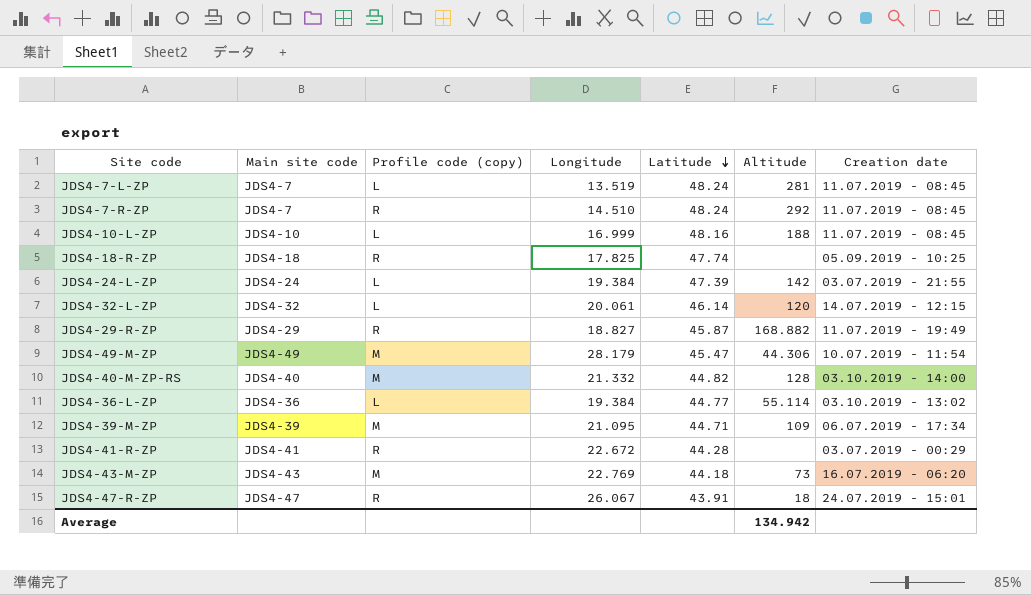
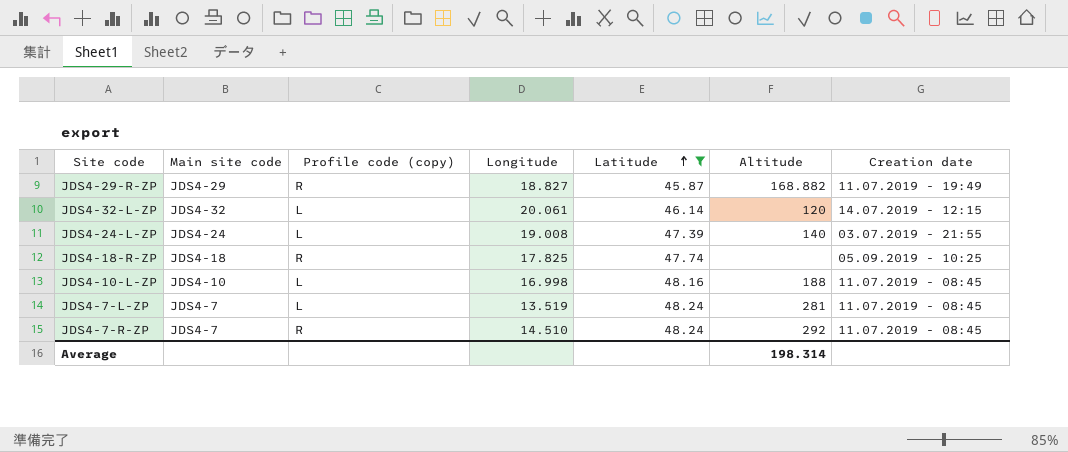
filter: none -> Latitude >= 45.87
row order: Latitude descending -> Latitude ascending
JDS4-24-L-ZP | Longitude: 19.384 -> 19.008
JDS4-24-L-ZP | Altitude: 142 -> 140
JDS4-10-L-ZP | Longitude: 16.999 -> 16.998
Average | Altitude: 134.942 -> 198.314

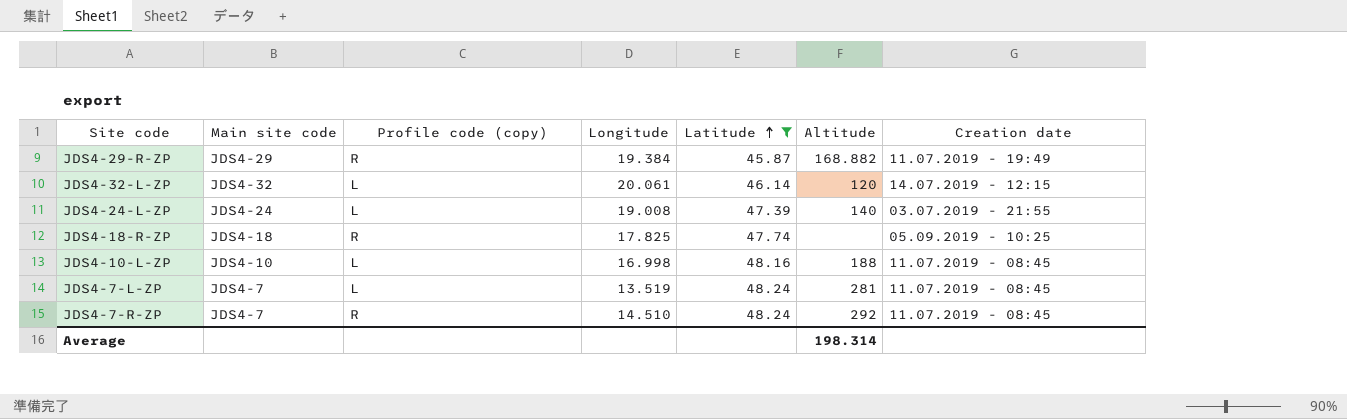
JDS4-29-R-ZP | Longitude: 18.827 -> 19.384

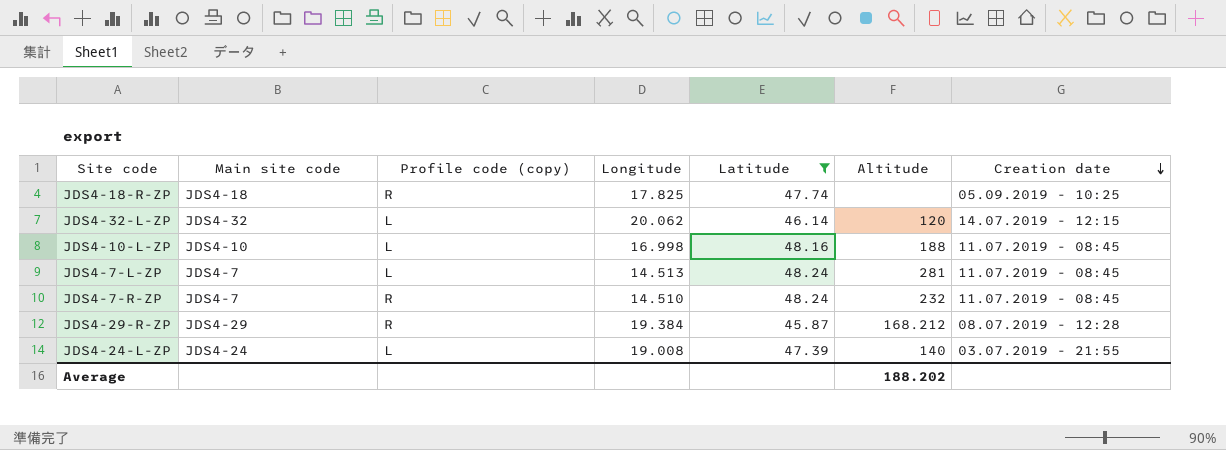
row order: Latitude ascending -> Creation date descending
JDS4-32-L-ZP | Longitude: 20.061 -> 20.062
JDS4-7-L-ZP | Longitude: 13.519 -> 14.513
JDS4-7-R-ZP | Altitude: 292 -> 232
JDS4-29-R-ZP | Altitude: 168.882 -> 168.212
JDS4-29-R-ZP | Creation date: 11.07.2019 - 19:49 -> 08.07.2019 - 12:28
Average | Altitude: 198.314 -> 188.202

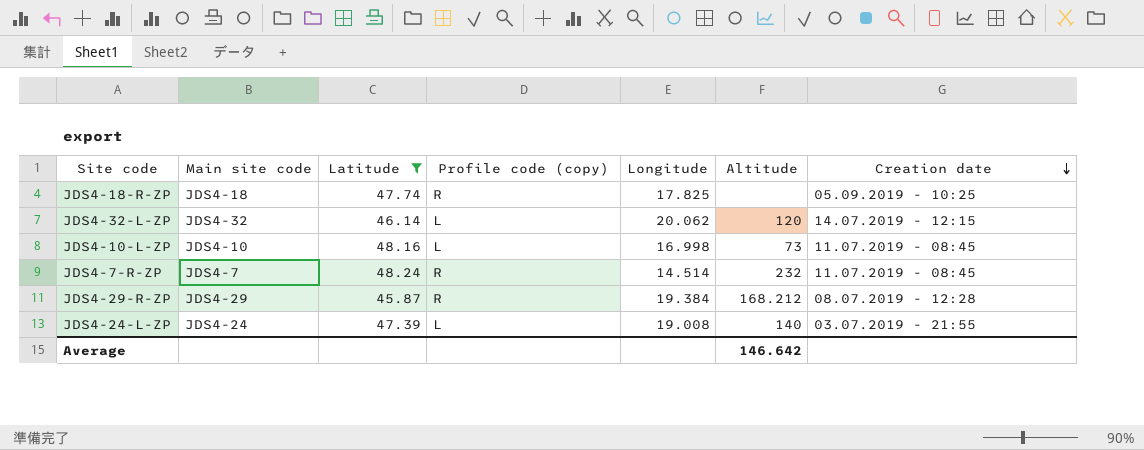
column Latitude | position: 5 -> 3
row JDS4-7-L-ZP: JDS4-7 | L | 14.513 | 48.24 | 281 | 11.07.2019 - 08:45 -> none
JDS4-10-L-ZP | Altitude: 188 -> 73
JDS4-7-R-ZP | Longitude: 14.510 -> 14.514
Average | Altitude: 188.202 -> 146.642

